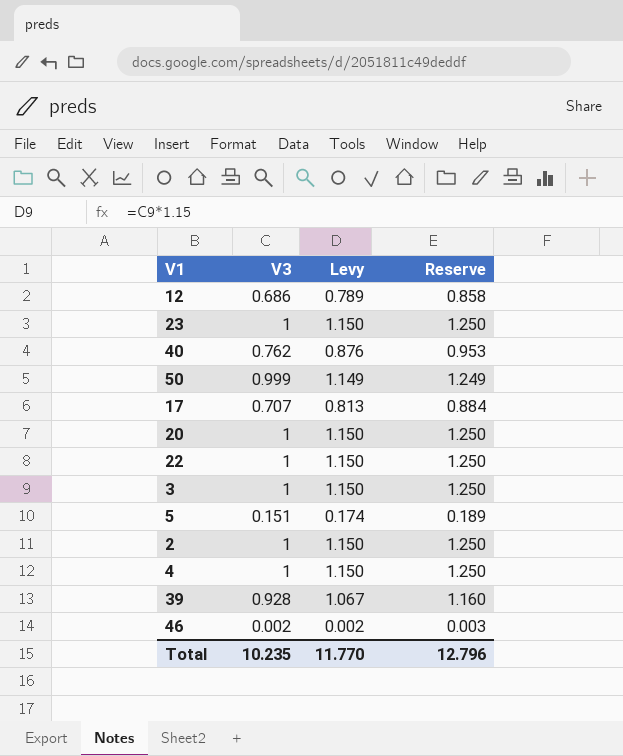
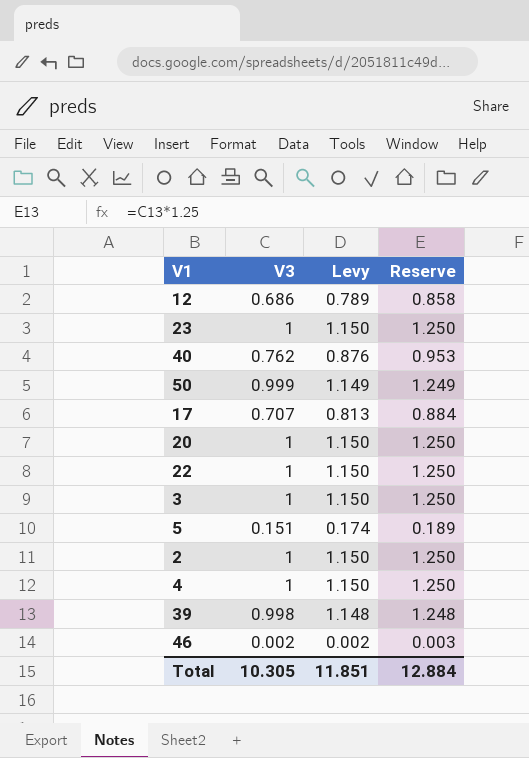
39 | V3: 0.928 -> 0.998
39 | Levy: 1.067 -> 1.148
39 | Reserve: 1.160 -> 1.248
Total | V3: 10.235 -> 10.305
Total | Levy: 11.770 -> 11.851
Total | Reserve: 12.796 -> 12.884

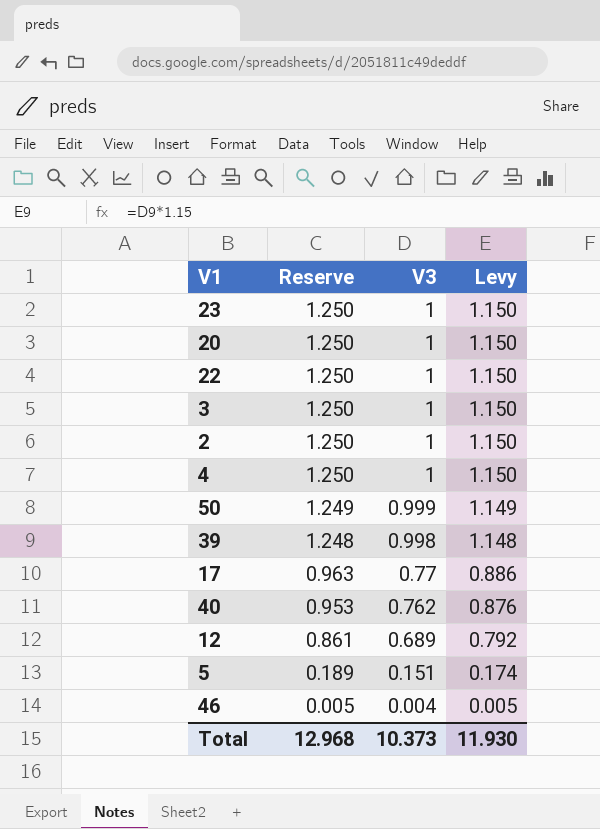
row order: none -> Reserve descending
column Reserve | position: 4 -> 2
17 | Reserve: 0.884 -> 0.963
17 | V3: 0.707 -> 0.77
17 | Levy: 0.813 -> 0.886
12 | Reserve: 0.858 -> 0.861
12 | V3: 0.686 -> 0.689
12 | Levy: 0.789 -> 0.792
46 | Reserve: 0.003 -> 0.005
46 | V3: 0.002 -> 0.004
46 | Levy: 0.002 -> 0.005
Total | Reserve: 12.884 -> 12.968
Total | V3: 10.305 -> 10.373
Total | Levy: 11.851 -> 11.930

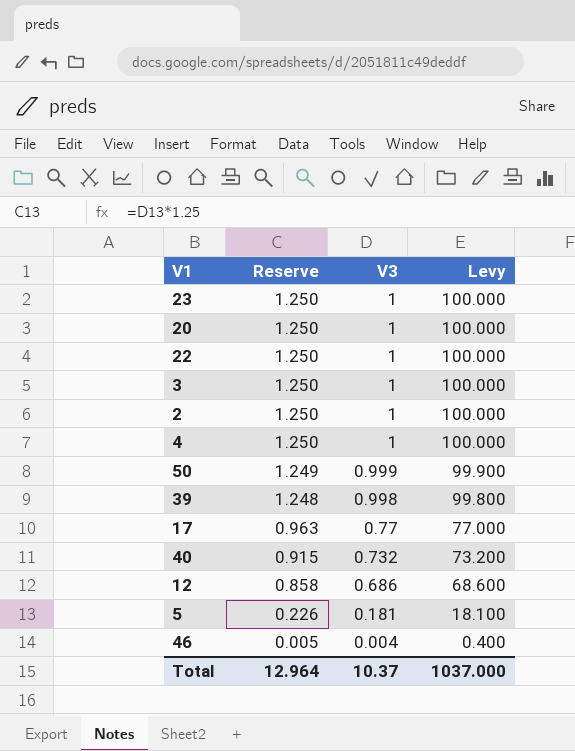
column Levy | formula: [V3] * 1.15 -> [V3] * 100
40 | Reserve: 0.953 -> 0.915
40 | V3: 0.762 -> 0.732
12 | Reserve: 0.861 -> 0.858
12 | V3: 0.689 -> 0.686
5 | Reserve: 0.189 -> 0.226
5 | V3: 0.151 -> 0.181
Total | Reserve: 12.968 -> 12.964
Total | V3: 10.373 -> 10.37
Total | Levy: 11.930 -> 1037.000

